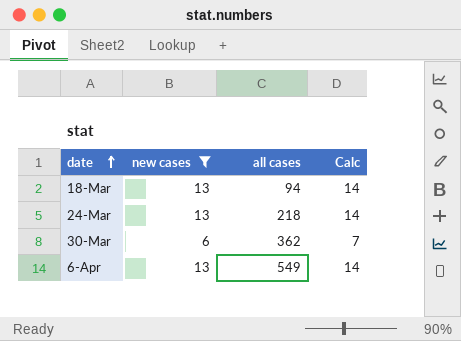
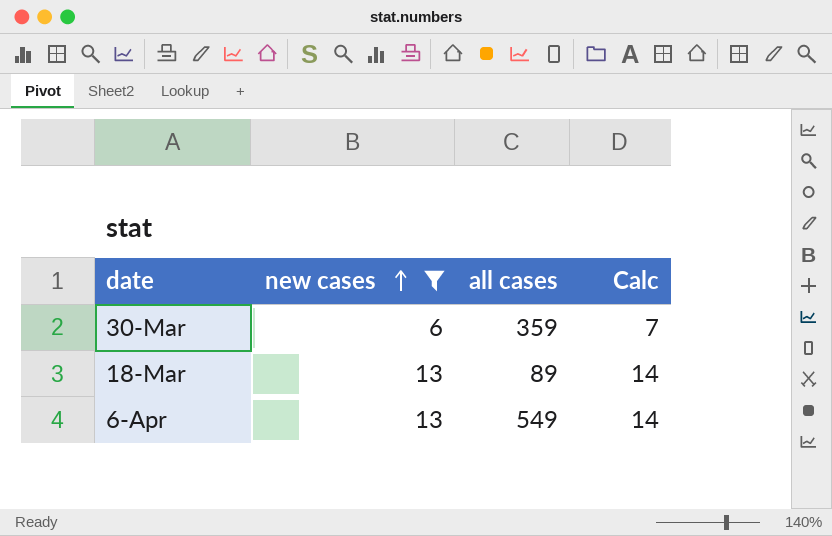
row order: date ascending -> new cases ascending
row 24-Mar: 13 | 218 | 14 -> none
30-Mar | all cases: 362 -> 359
18-Mar | all cases: 94 -> 89

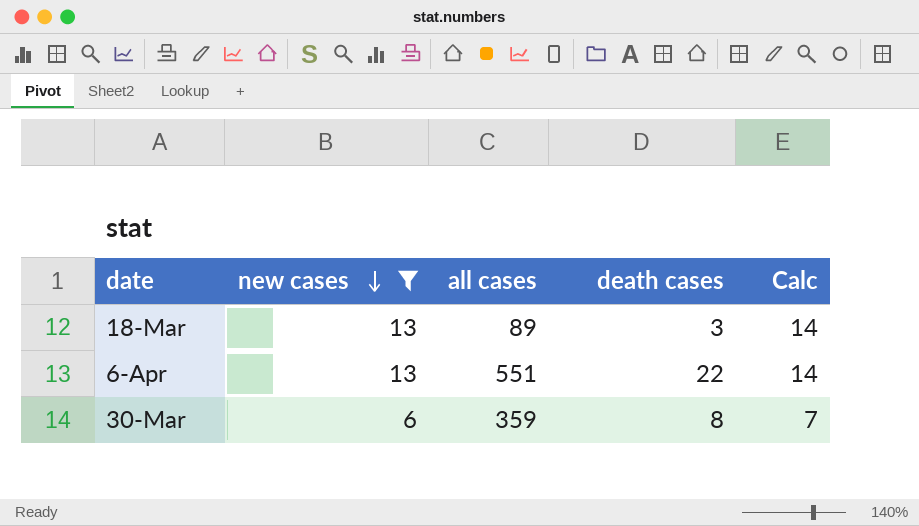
row order: new cases ascending -> new cases descending
column death cases | position: none -> 4
6-Apr | all cases: 549 -> 551

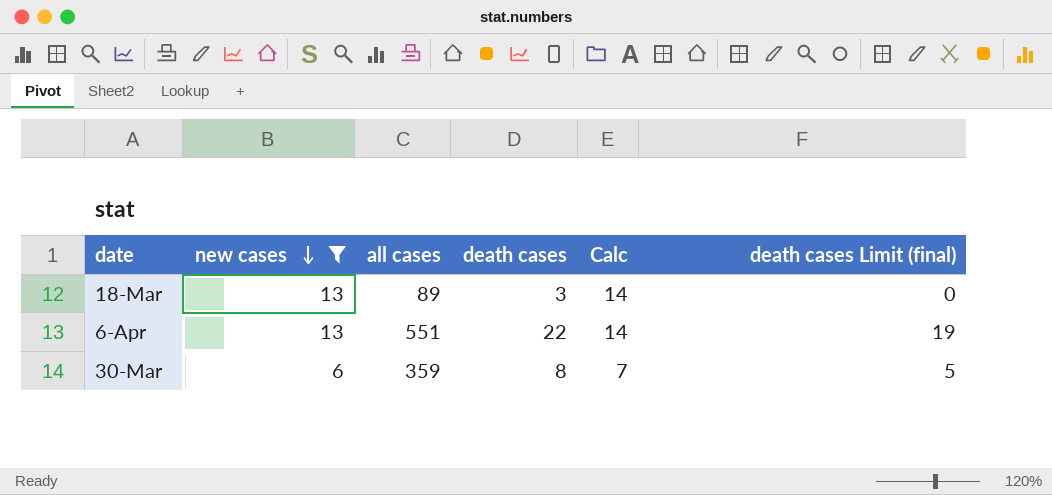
column death cases Limit (final) | formula: none -> [death cases] - 3

